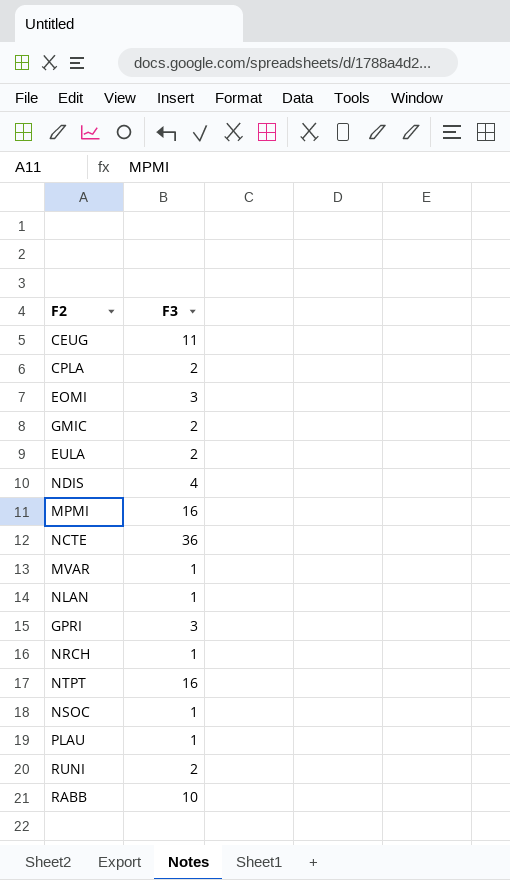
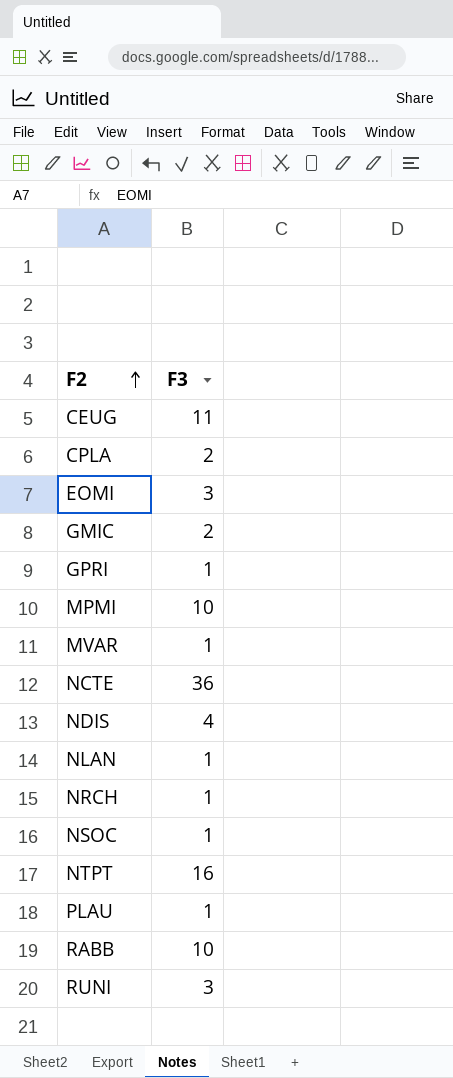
row order: none -> F2 ascending
row EULA: 2 -> none
GPRI | F3: 3 -> 1
MPMI | F3: 16 -> 10
RUNI | F3: 2 -> 3

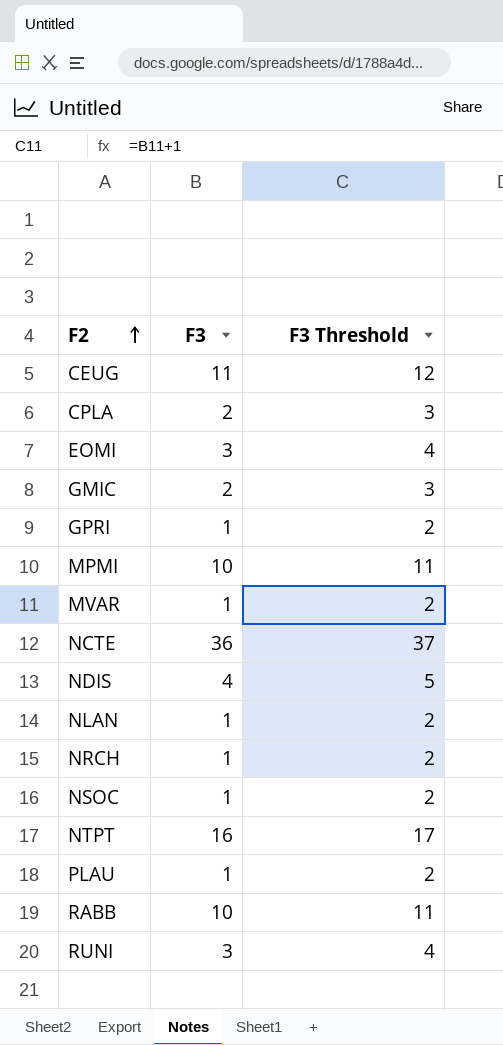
column F3 Threshold | formula: none -> [F3] + 1

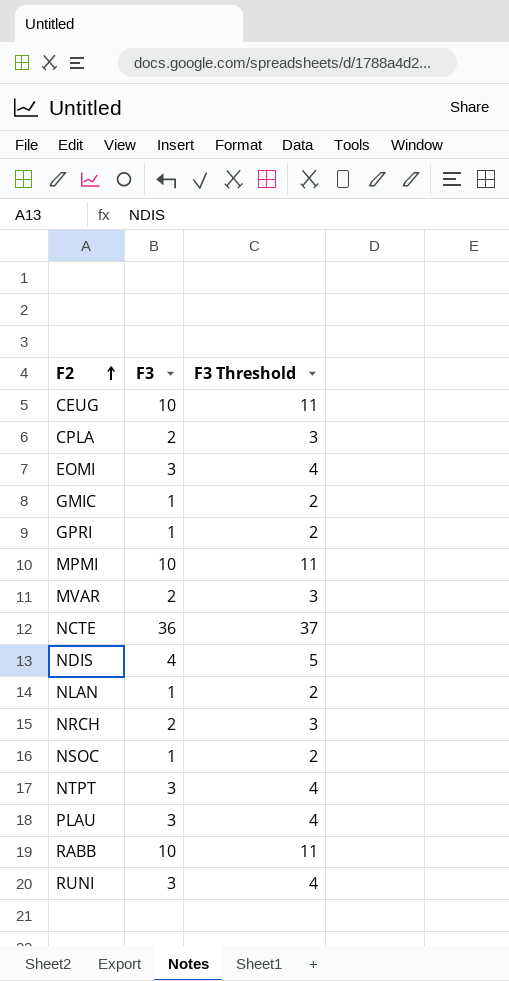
CEUG | F3: 11 -> 10
CEUG | F3 Threshold: 12 -> 11
GMIC | F3: 2 -> 1
GMIC | F3 Threshold: 3 -> 2
MVAR | F3: 1 -> 2
MVAR | F3 Threshold: 2 -> 3
NRCH | F3: 1 -> 2
NRCH | F3 Threshold: 2 -> 3
NTPT | F3: 16 -> 3
NTPT | F3 Threshold: 17 -> 4
PLAU | F3: 1 -> 3
PLAU | F3 Threshold: 2 -> 4

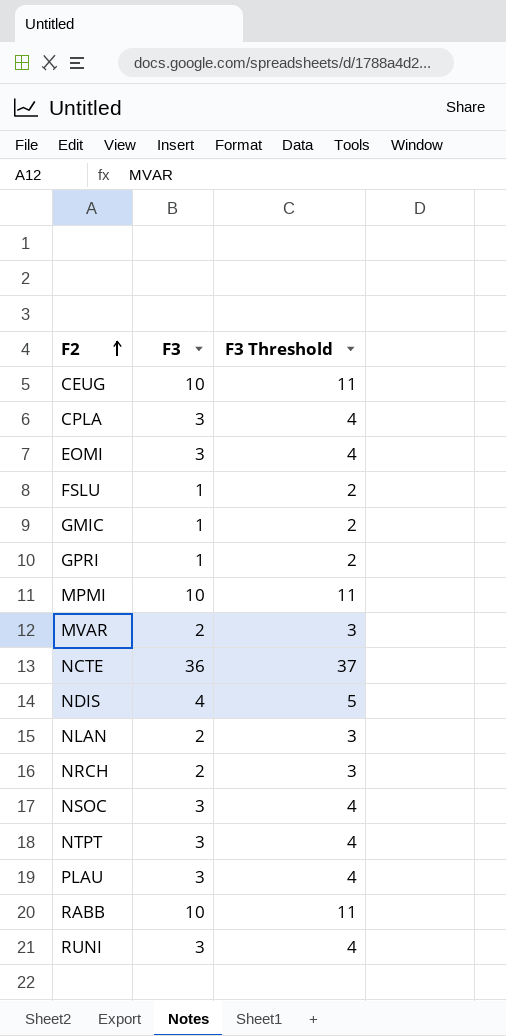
CPLA | F3: 2 -> 3
CPLA | F3 Threshold: 3 -> 4
row FSLU: none -> 1 | 2
NLAN | F3: 1 -> 2
NLAN | F3 Threshold: 2 -> 3
NSOC | F3: 1 -> 3
NSOC | F3 Threshold: 2 -> 4

